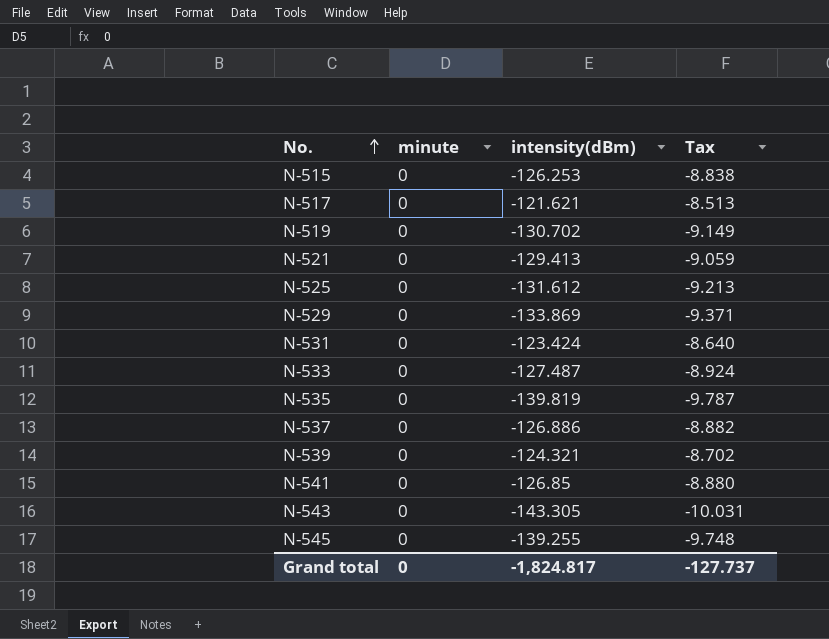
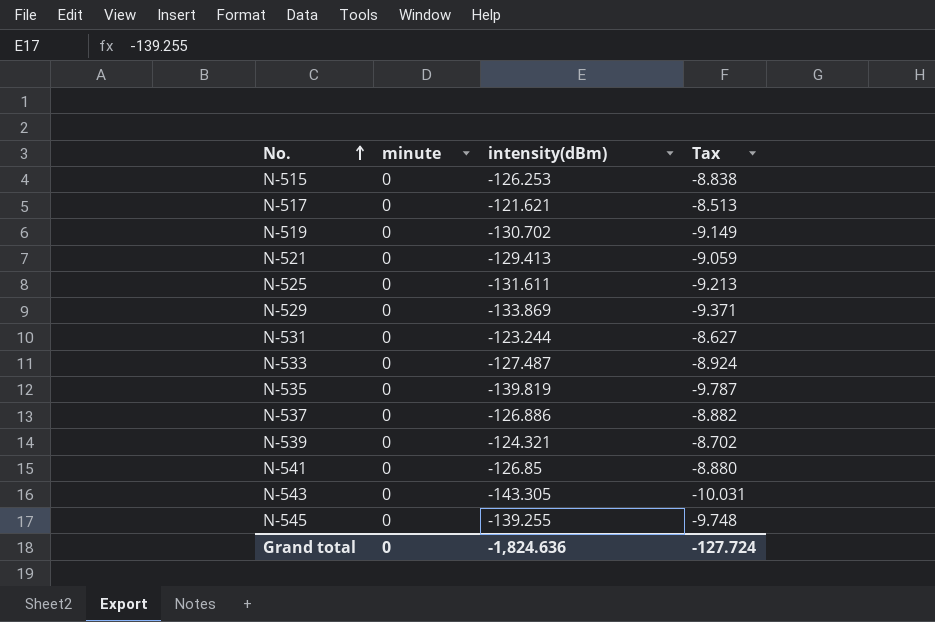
N-525 | intensity(dBm): -131.612 -> -131.611
N-531 | intensity(dBm): -123.424 -> -123.244
N-531 | Tax: -8.640 -> -8.627
Grand total | intensity(dBm): -1,824.817 -> -1,824.636
Grand total | Tax: -127.737 -> -127.724

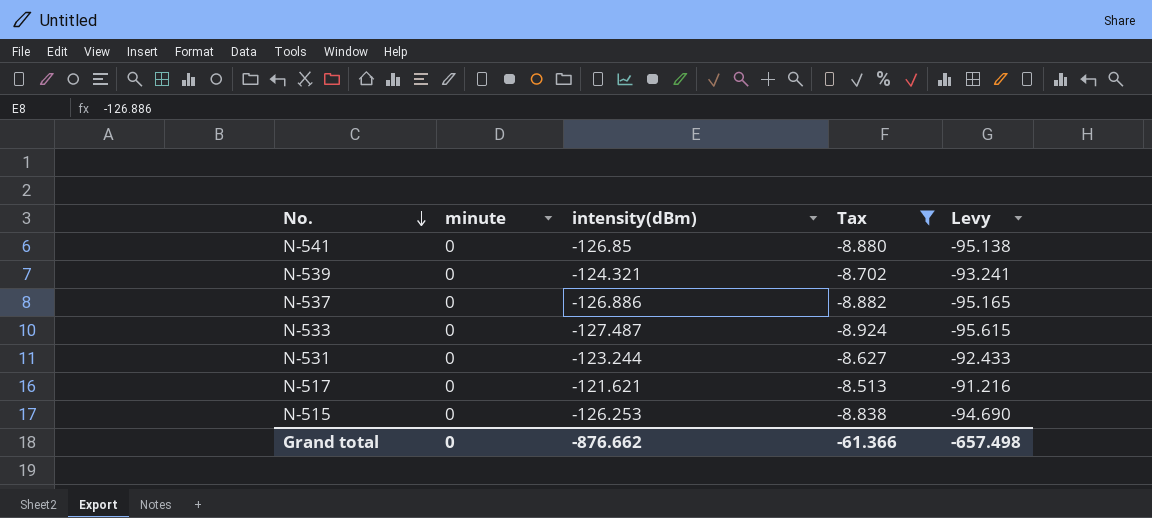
filter: none -> Tax >= -8.924
row order: No. ascending -> No. descending
column Levy | formula: none -> [intensity(dBm)] * 0.75
Grand total | intensity(dBm): -1,824.636 -> -876.662
Grand total | Tax: -127.724 -> -61.366

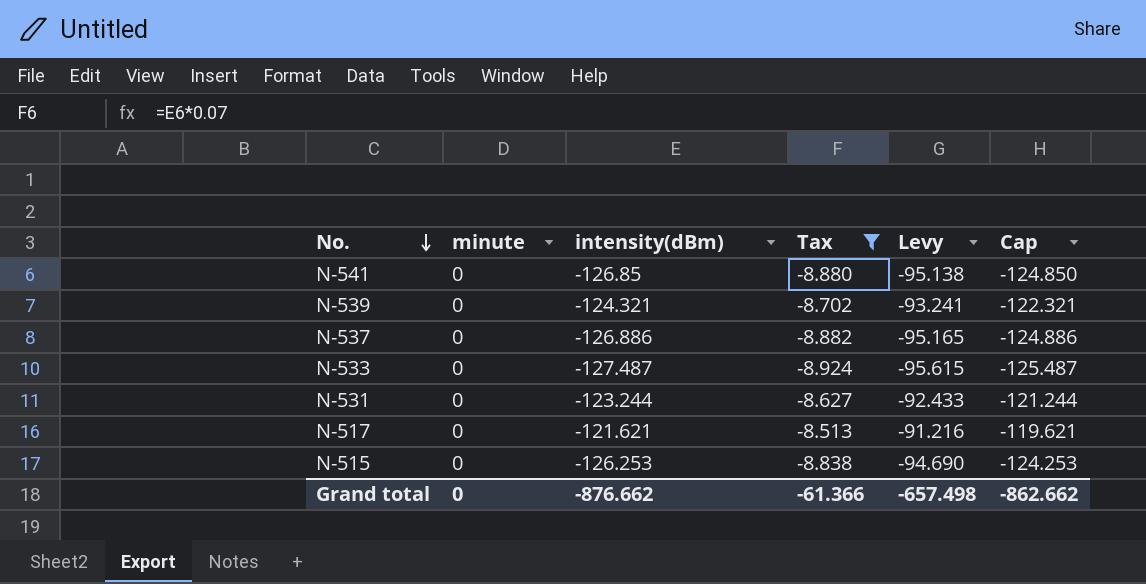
column Cap | formula: none -> [intensity(dBm)] + 2

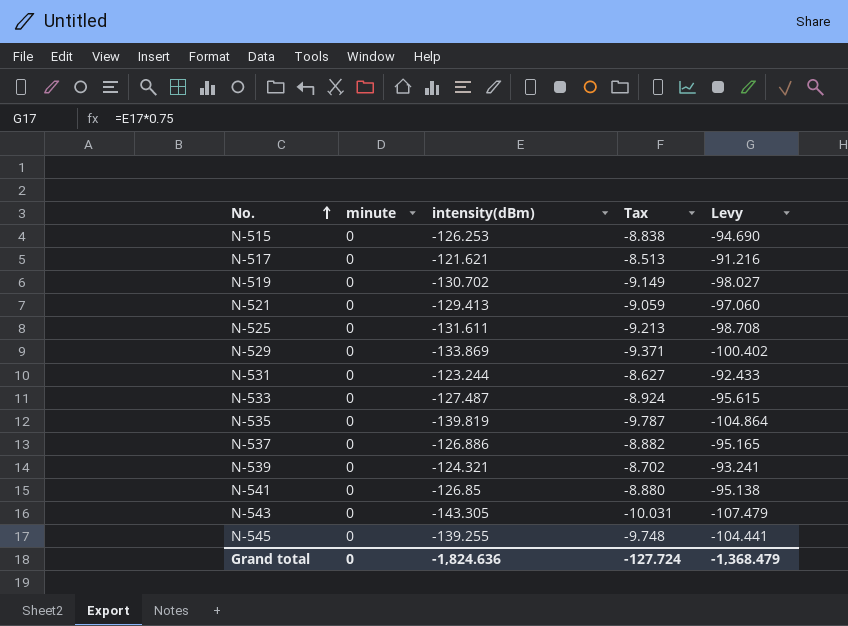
filter: Tax >= -8.924 -> none
row order: No. descending -> No. ascending
column Cap | formula: [intensity(dBm)] + 2 -> none
Grand total | intensity(dBm): -876.662 -> -1,824.636
Grand total | Tax: -61.366 -> -127.724
Grand total | Levy: -657.498 -> -1,368.479

